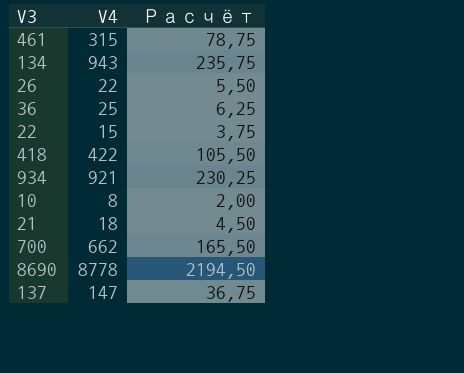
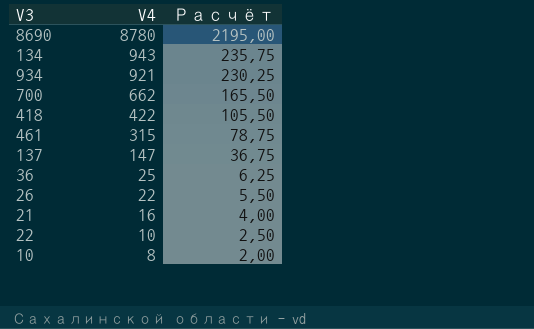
row order: none -> V4 descending
8690 | V4: 8778 -> 8780
8690 | Расчёт: 2194,50 -> 2195,00
21 | V4: 18 -> 16
21 | Расчёт: 4,50 -> 4,00
22 | V4: 15 -> 10
22 | Расчёт: 3,75 -> 2,50

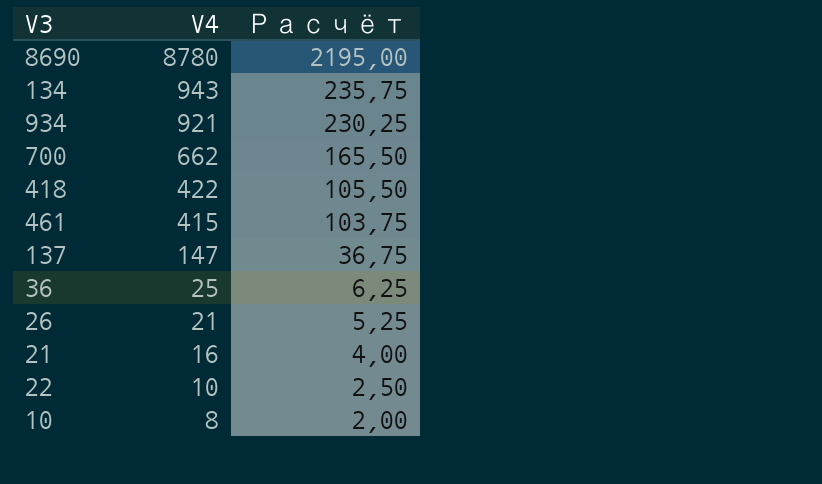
461 | V4: 315 -> 415
461 | Расчёт: 78,75 -> 103,75
26 | V4: 22 -> 21
26 | Расчёт: 5,50 -> 5,25

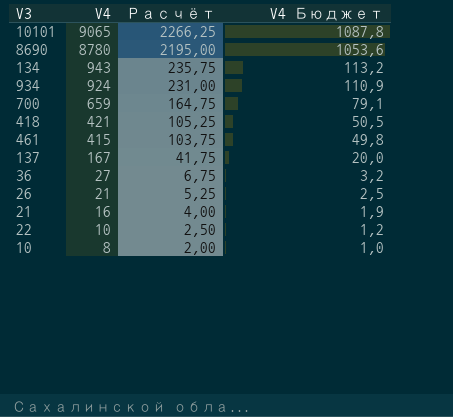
column V4 Бюджет | formula: none -> [V4] * 0,12
row 10101: none -> 9065 | 2266,25 | 1087,8
934 | V4: 921 -> 924
934 | Расчёт: 230,25 -> 231,00
700 | V4: 662 -> 659
700 | Расчёт: 165,50 -> 164,75
418 | V4: 422 -> 421
418 | Расчёт: 105,50 -> 105,25
137 | V4: 147 -> 167
137 | Расчёт: 36,75 -> 41,75
36 | V4: 25 -> 27
36 | Расчёт: 6,25 -> 6,75

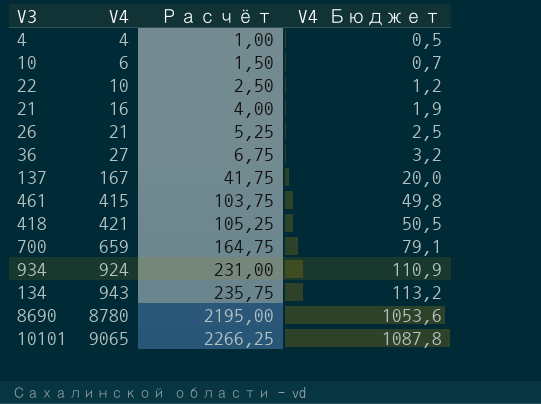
row order: V4 descending -> V4 ascending
row 4: none -> 4 | 1,00 | 0,5
10 | V4: 8 -> 6
10 | Расчёт: 2,00 -> 1,50
10 | V4 Бюджет: 1,0 -> 0,7

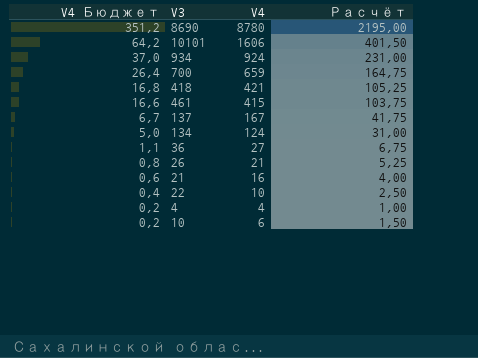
row order: V4 ascending -> V4 Бюджет descending
column V4 Бюджет | formula: [V4] * 0,12 -> [V4] * 0,04
column V4 Бюджет | position: 4 -> 1
10101 | V4: 9065 -> 1606
10101 | Расчёт: 2266,25 -> 401,50
134 | V4: 943 -> 124
134 | Расчёт: 235,75 -> 31,00

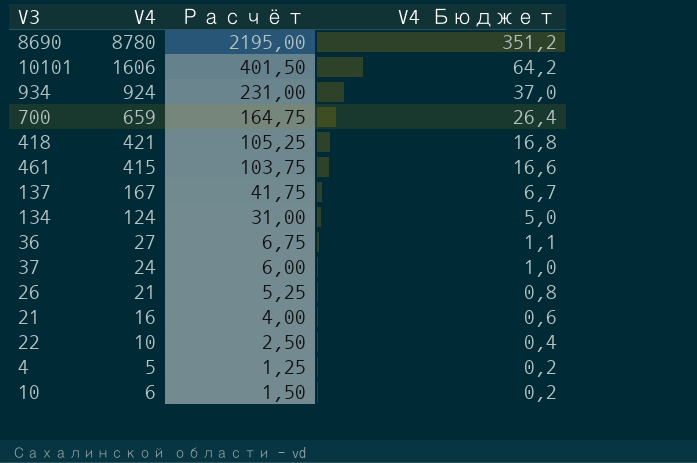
column V4 Бюджет | position: 1 -> 4
row 37: none -> 24 | 6,00 | 1,0
4 | V4: 4 -> 5
4 | Расчёт: 1,00 -> 1,25

